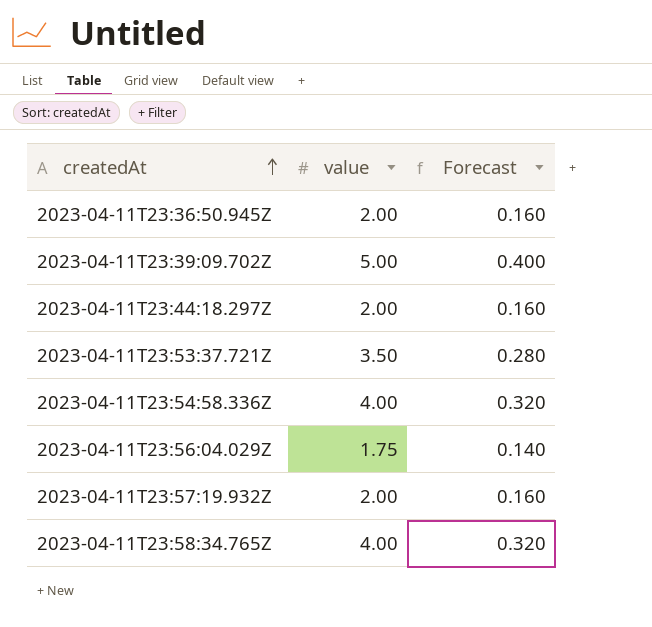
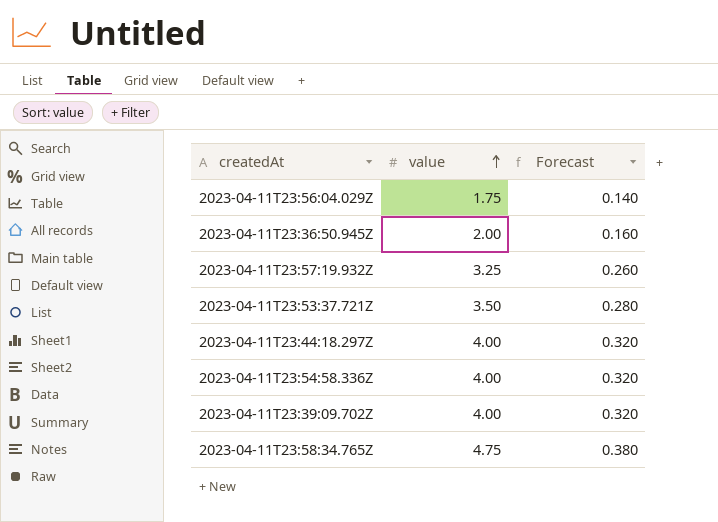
row order: createdAt ascending -> value ascending
2023-04-11T23:57:19.932Z | value: 2.00 -> 3.25
2023-04-11T23:57:19.932Z | Forecast: 0.160 -> 0.260
2023-04-11T23:44:18.297Z | value: 2.00 -> 4.00
2023-04-11T23:44:18.297Z | Forecast: 0.160 -> 0.320
2023-04-11T23:39:09.702Z | value: 5.00 -> 4.00
2023-04-11T23:39:09.702Z | Forecast: 0.400 -> 0.320
2023-04-11T23:58:34.765Z | value: 4.00 -> 4.75
2023-04-11T23:58:34.765Z | Forecast: 0.320 -> 0.380

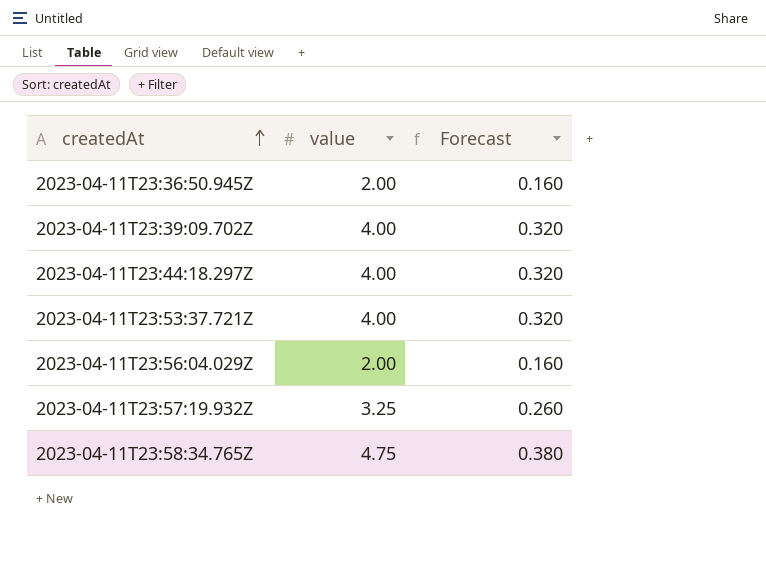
row order: value ascending -> createdAt ascending
row 2023-04-11T23:54:58.336Z: 4.00 | 0.320 -> none
2023-04-11T23:53:37.721Z | value: 3.50 -> 4.00
2023-04-11T23:53:37.721Z | Forecast: 0.280 -> 0.320
2023-04-11T23:56:04.029Z | value: 1.75 -> 2.00
2023-04-11T23:56:04.029Z | Forecast: 0.140 -> 0.160

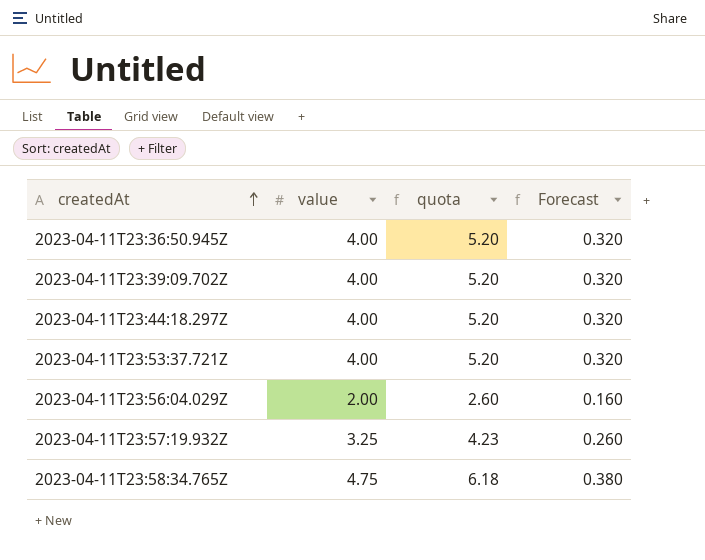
column quota | formula: none -> [value] * 1.3
2023-04-11T23:36:50.945Z | value: 2.00 -> 4.00
2023-04-11T23:36:50.945Z | Forecast: 0.160 -> 0.320

